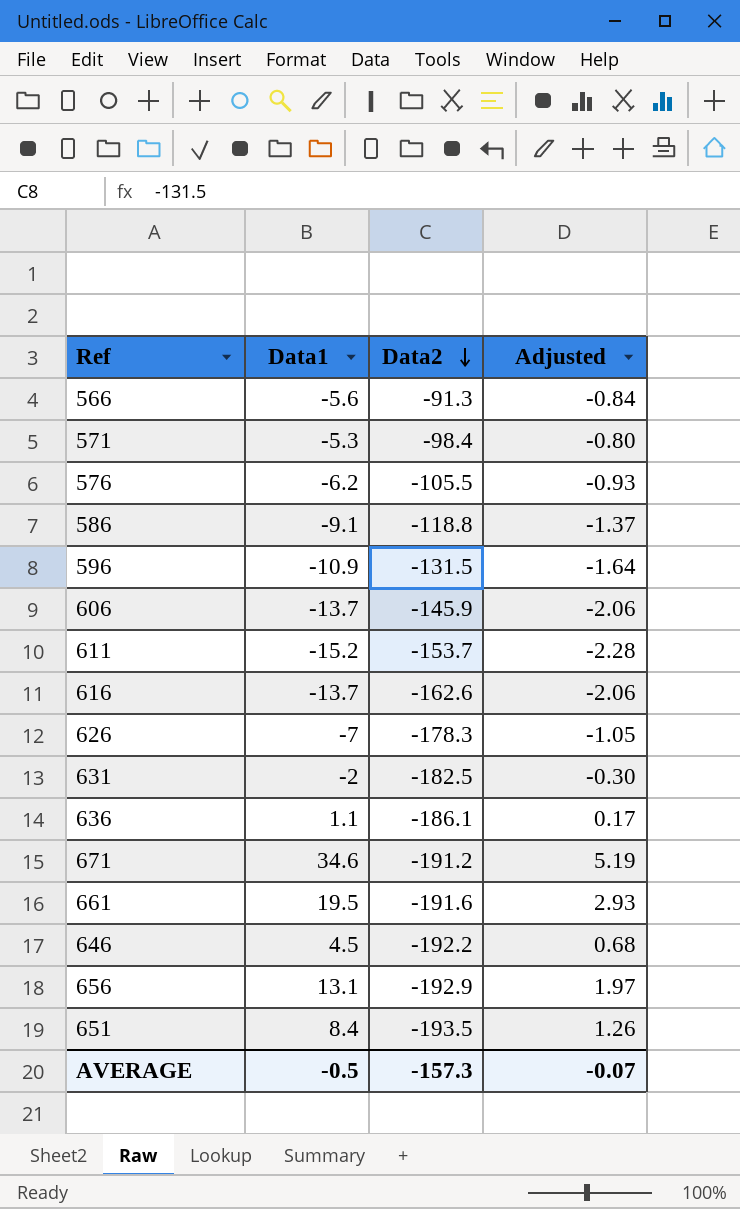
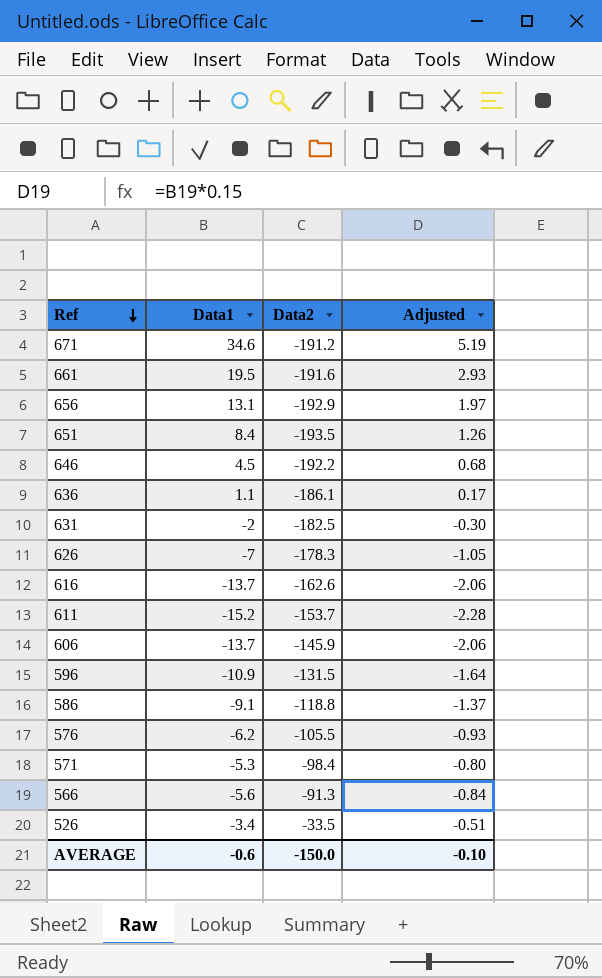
row order: Data2 descending -> Ref descending
row 526: none -> -3.4 | -33.5 | -0.51
AVERAGE | Data1: -0.5 -> -0.6
AVERAGE | Data2: -157.3 -> -150.0
AVERAGE | Adjusted: -0.07 -> -0.10

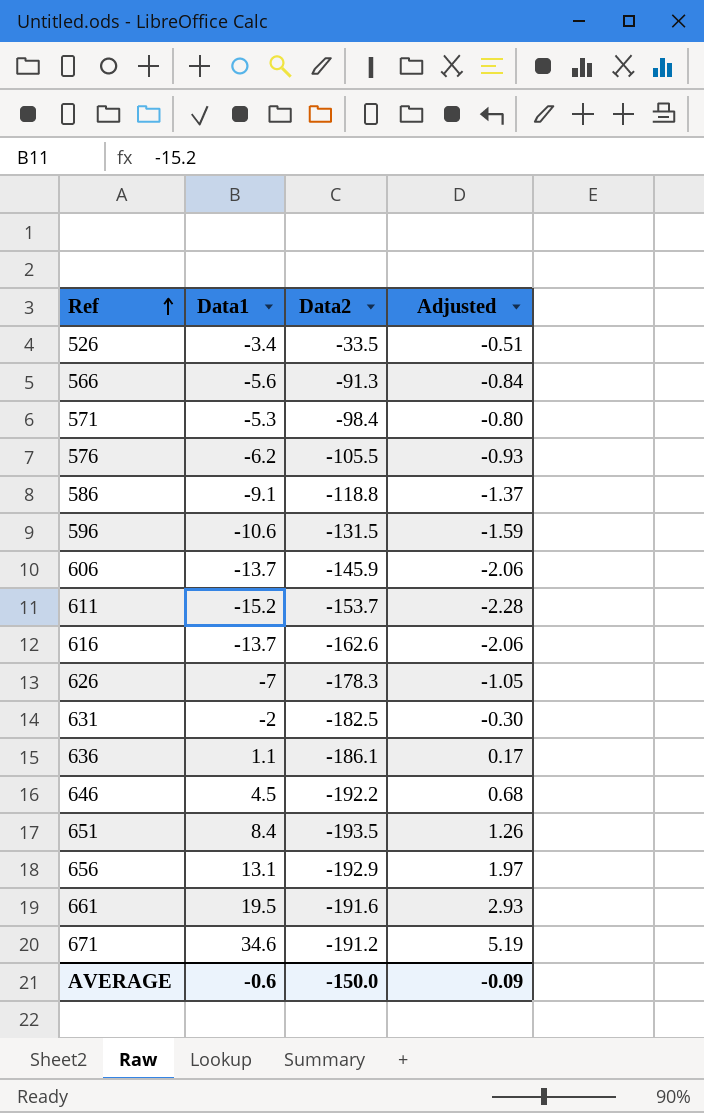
row order: Ref descending -> Ref ascending
596 | Data1: -10.9 -> -10.6
596 | Adjusted: -1.64 -> -1.59
AVERAGE | Adjusted: -0.10 -> -0.09

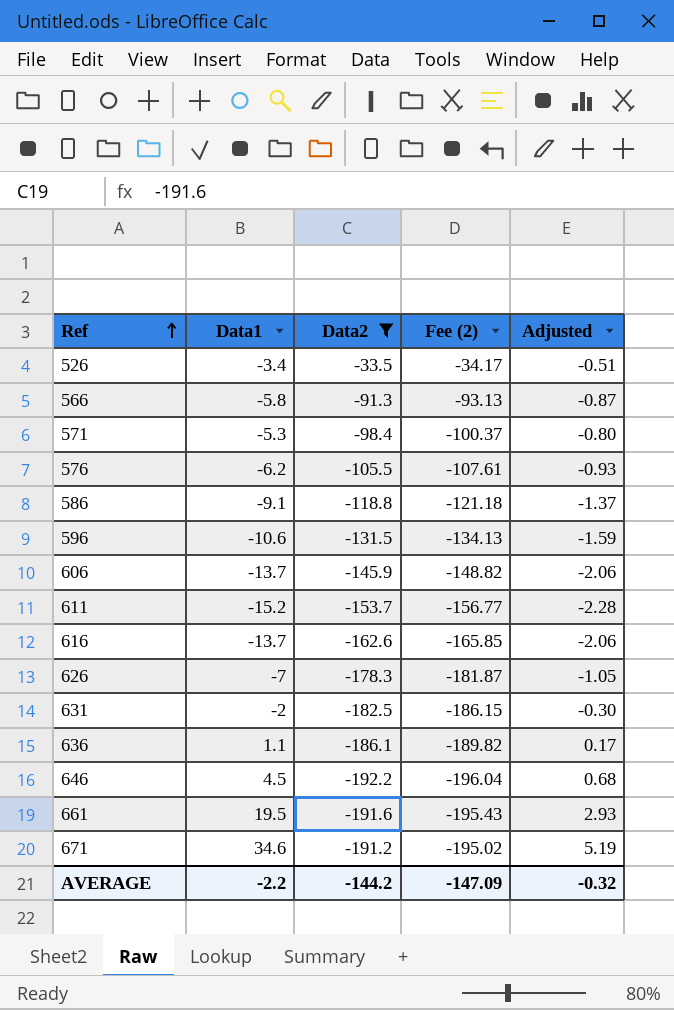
filter: none -> Data2 >= -192.2
column Fee (2) | formula: none -> [Data2] * 1.02
566 | Data1: -5.6 -> -5.8
566 | Adjusted: -0.84 -> -0.87
AVERAGE | Data1: -0.6 -> -2.2
AVERAGE | Data2: -150.0 -> -144.2
AVERAGE | Adjusted: -0.09 -> -0.32

